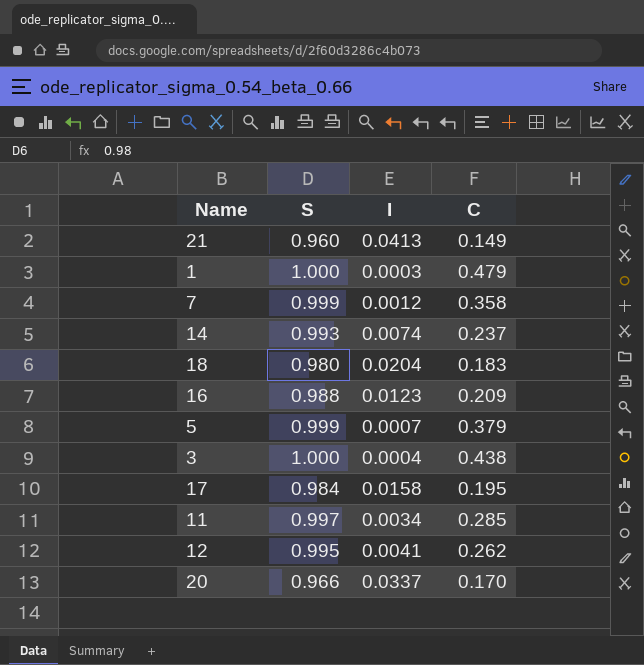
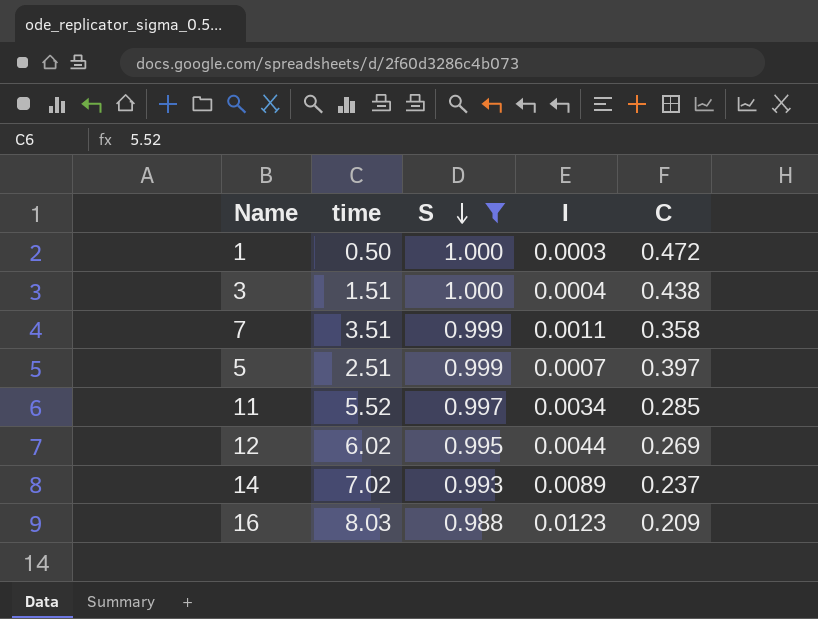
filter: none -> S >= 0.988
row order: none -> S descending
column time | position: none -> 2
1 | C: 0.479 -> 0.472
7 | I: 0.0012 -> 0.0011
5 | C: 0.379 -> 0.397
12 | I: 0.0041 -> 0.0044
12 | C: 0.262 -> 0.269
14 | I: 0.0074 -> 0.0089

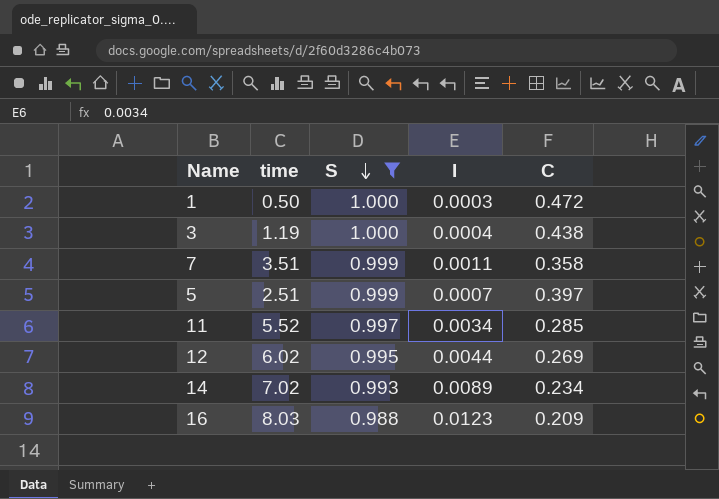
3 | time: 1.51 -> 1.19
14 | C: 0.237 -> 0.234

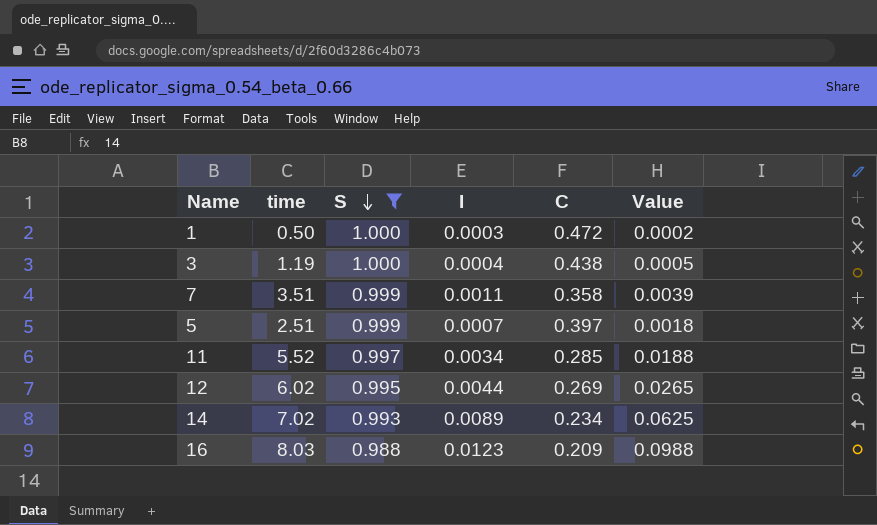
column Value | formula: none -> [time] * [I]

